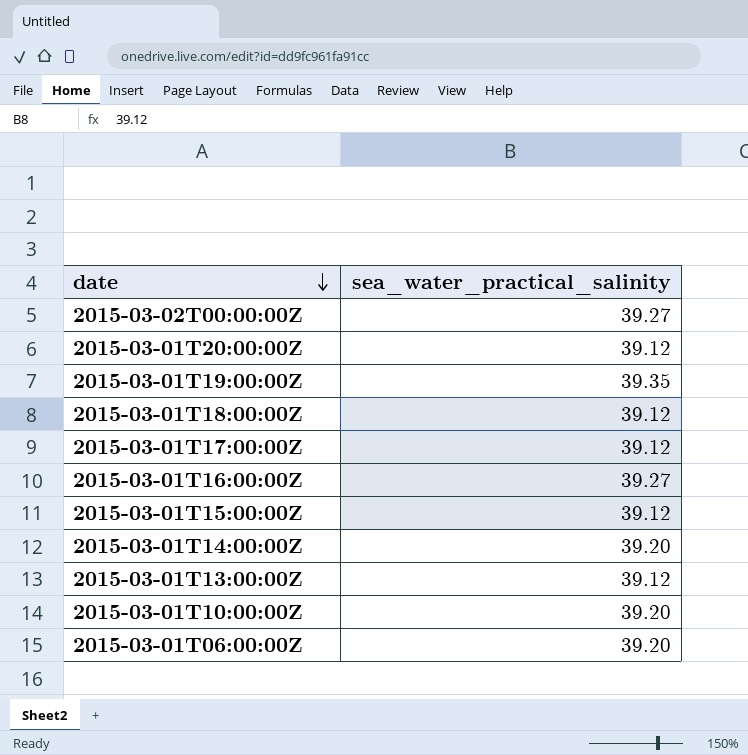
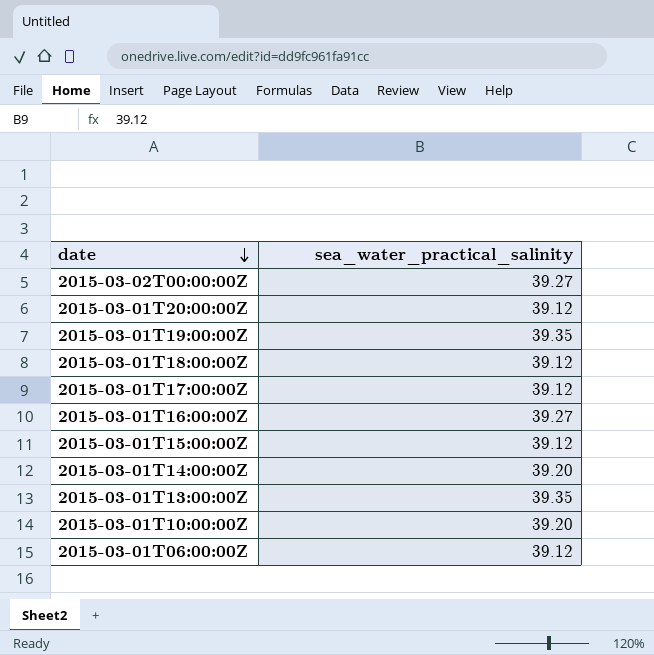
2015-03-01T13:00:00Z | sea_water_practical_salinity: 39.12 -> 39.35
2015-03-01T06:00:00Z | sea_water_practical_salinity: 39.20 -> 39.12

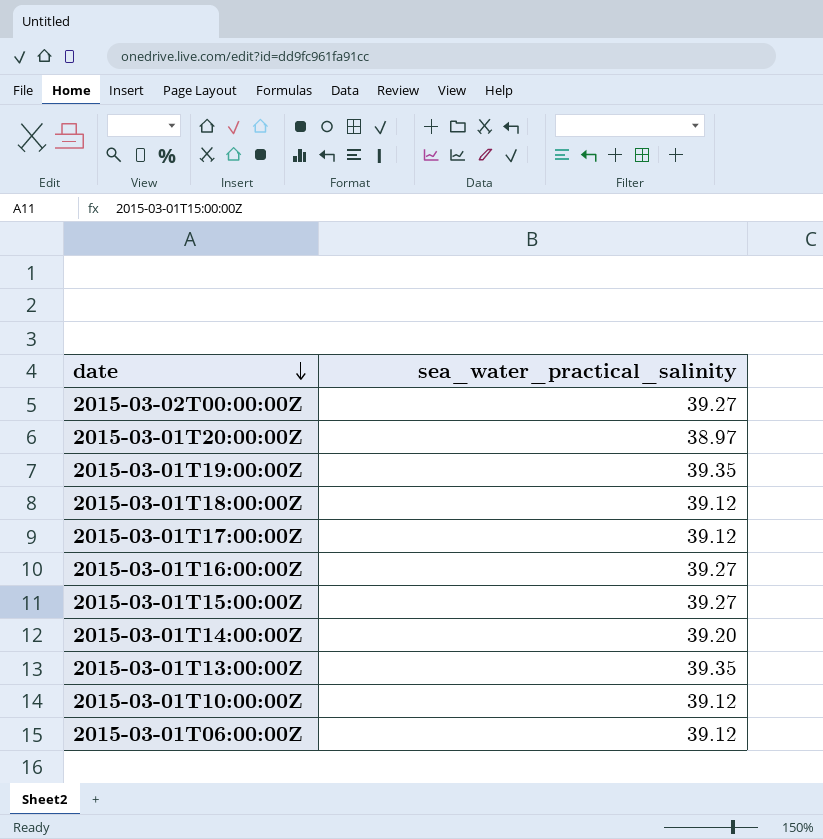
2015-03-01T20:00:00Z | sea_water_practical_salinity: 39.12 -> 38.97
2015-03-01T15:00:00Z | sea_water_practical_salinity: 39.12 -> 39.27
2015-03-01T10:00:00Z | sea_water_practical_salinity: 39.20 -> 39.12

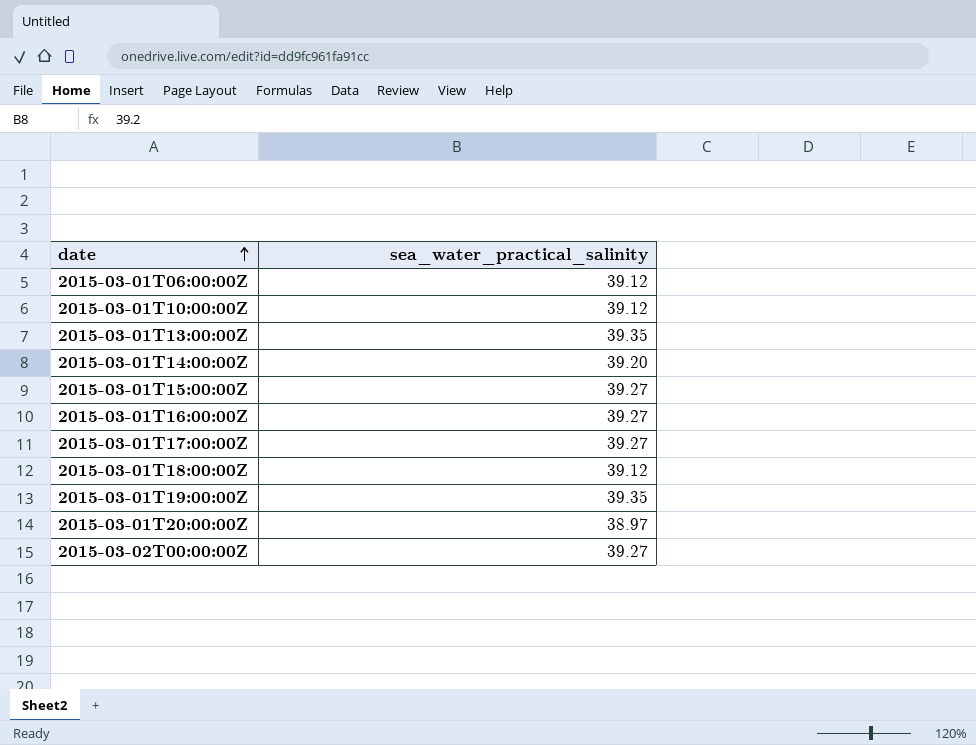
row order: date descending -> date ascending
2015-03-01T17:00:00Z | sea_water_practical_salinity: 39.12 -> 39.27

